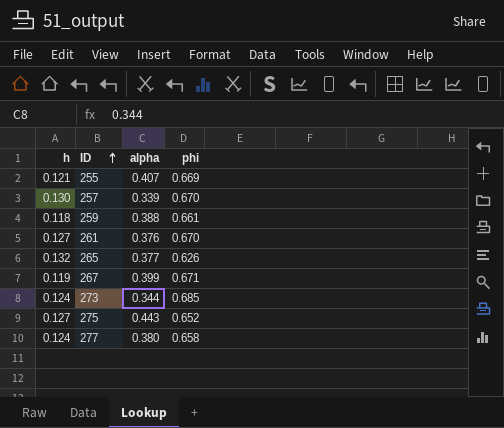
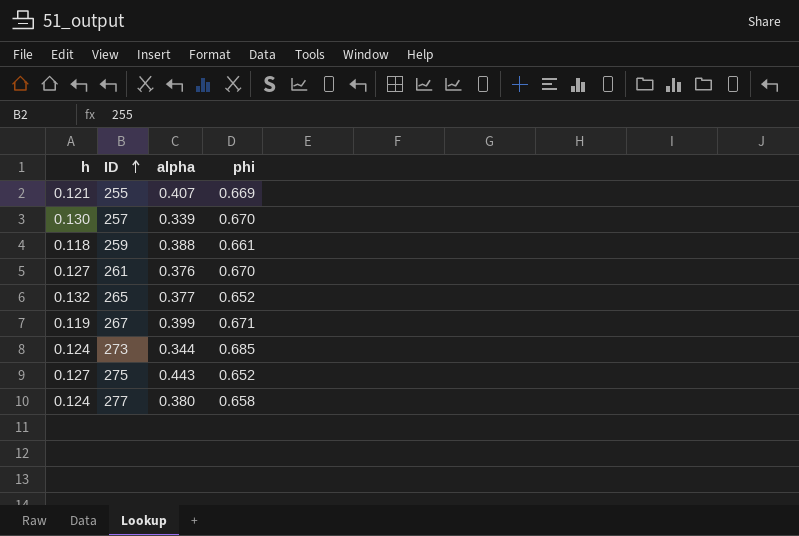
265 | phi: 0.626 -> 0.652

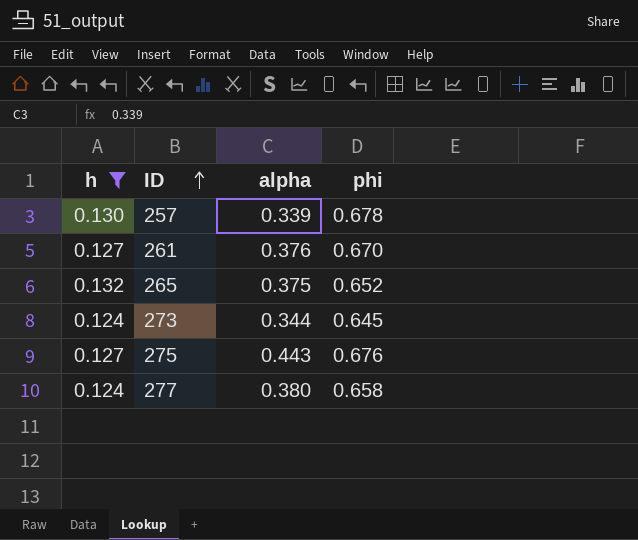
filter: none -> h >= 0.124
257 | phi: 0.670 -> 0.678
265 | alpha: 0.377 -> 0.375
273 | phi: 0.685 -> 0.645
275 | phi: 0.652 -> 0.676

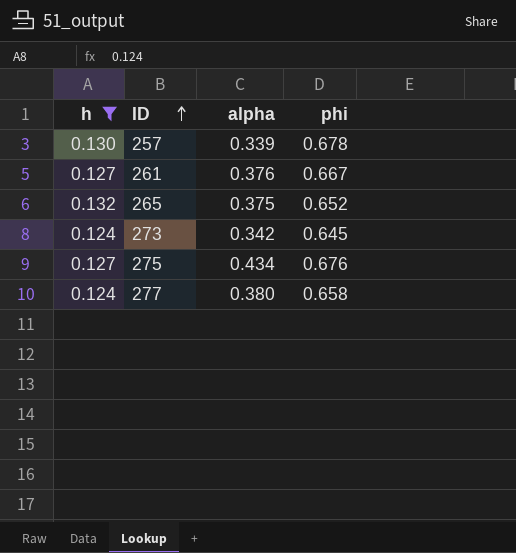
261 | phi: 0.670 -> 0.667
273 | alpha: 0.344 -> 0.342
275 | alpha: 0.443 -> 0.434

